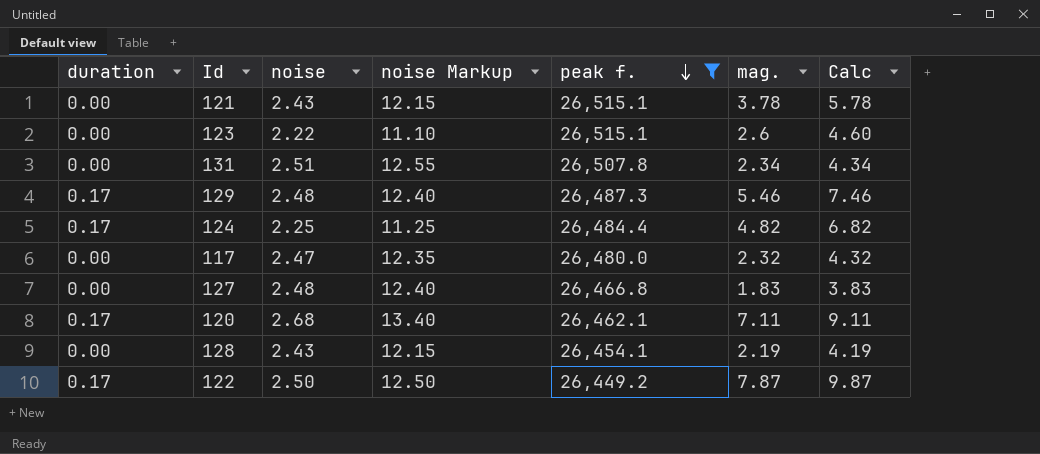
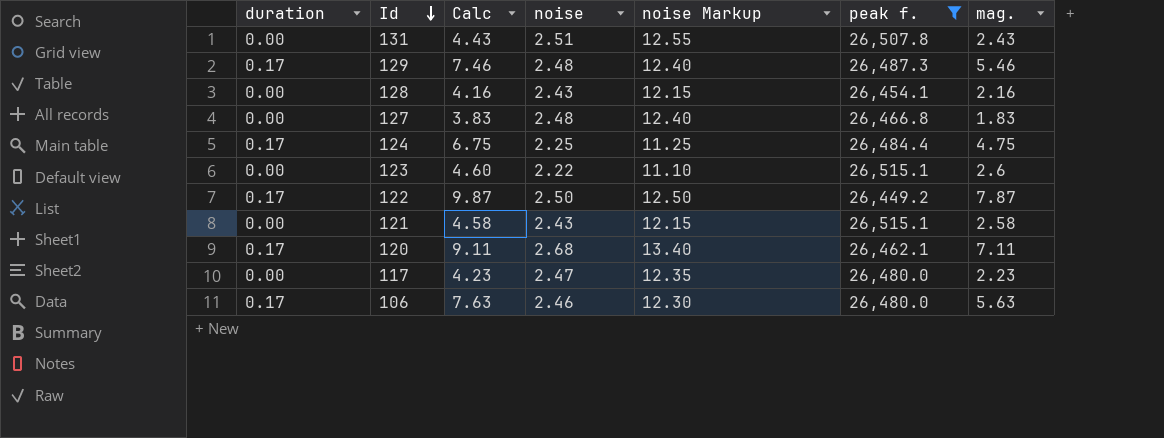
row order: peak f. descending -> Id descending
column Calc | position: 7 -> 3
131 | Calc: 4.34 -> 4.43
131 | mag.: 2.34 -> 2.43
128 | Calc: 4.19 -> 4.16
128 | mag.: 2.19 -> 2.16
124 | Calc: 6.82 -> 6.75
124 | mag.: 4.82 -> 4.75
121 | Calc: 5.78 -> 4.58
121 | mag.: 3.78 -> 2.58
117 | Calc: 4.32 -> 4.23
117 | mag.: 2.32 -> 2.23
row 106: none -> 0.17 | 7.63 | 2.46 | 12.30 | 26,480.0 | 5.63

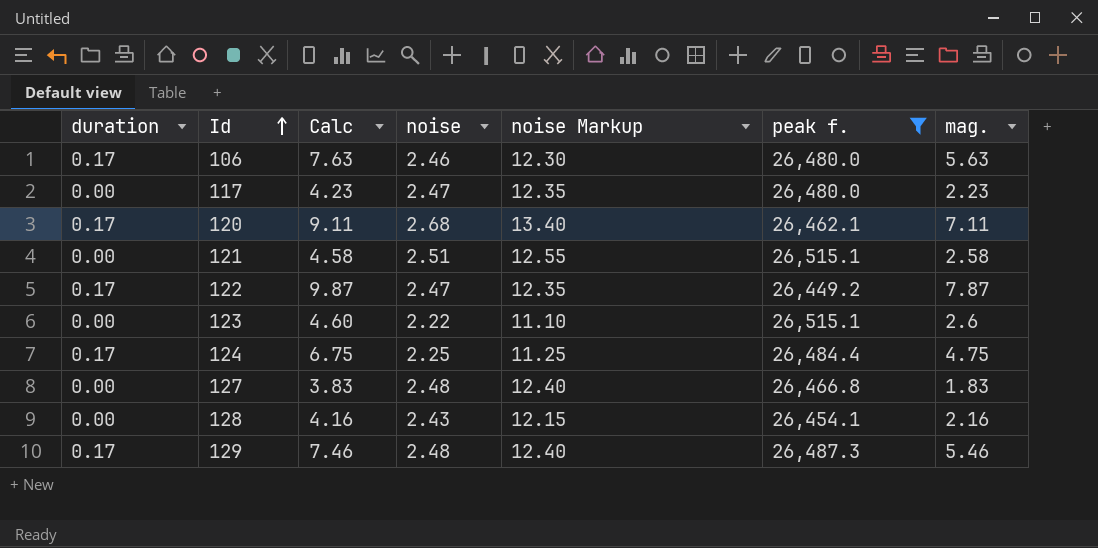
row order: Id descending -> Id ascending
row 131: 0.00 | 4.43 | 2.51 | 12.55 | 26,507.8 | 2.43 -> none
121 | noise: 2.43 -> 2.51
121 | noise Markup: 12.15 -> 12.55
122 | noise: 2.50 -> 2.47
122 | noise Markup: 12.50 -> 12.35

